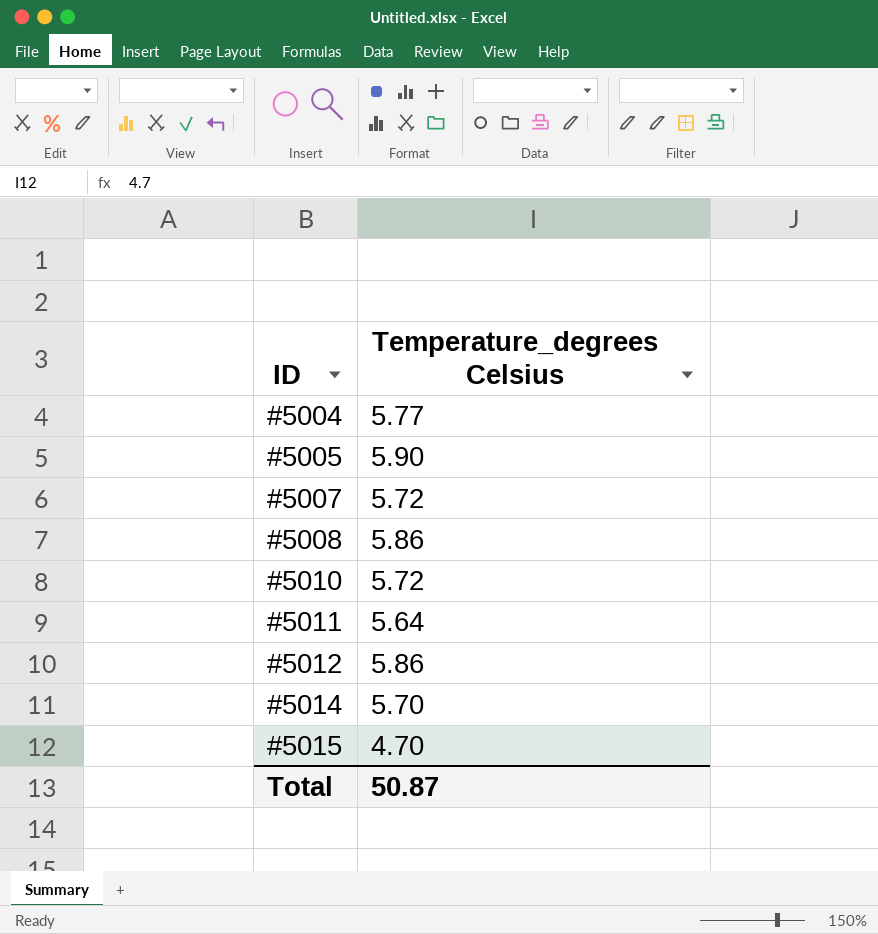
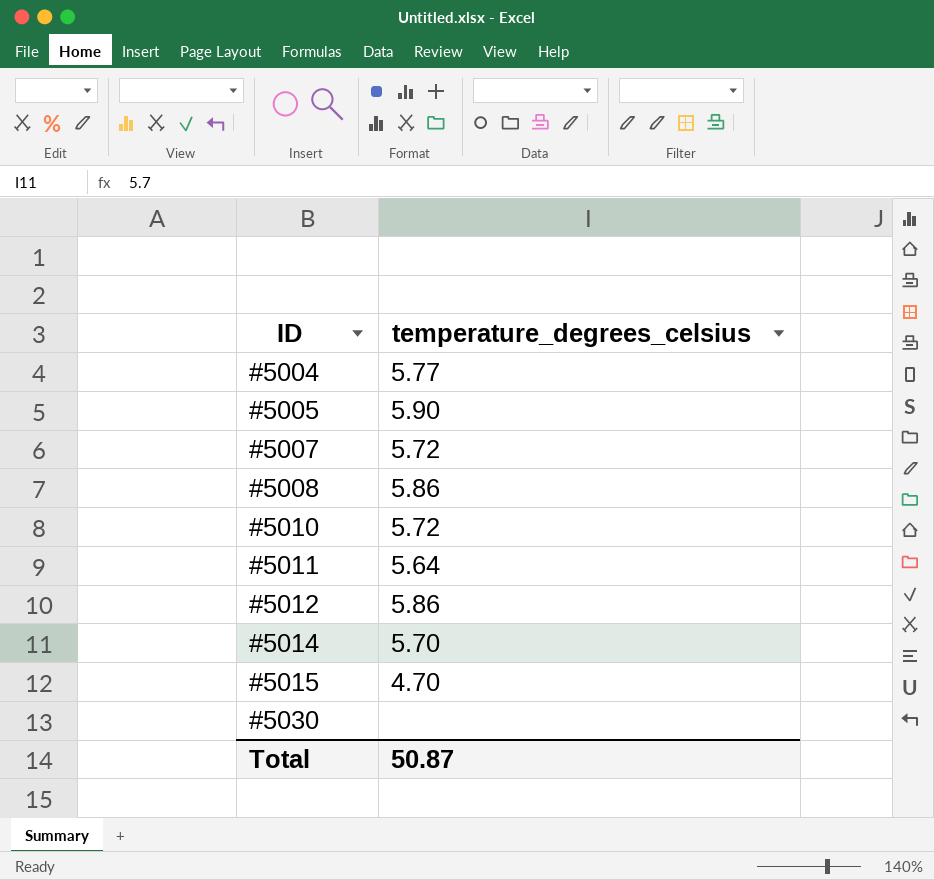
column name: Temperature_degrees Celsius -> temperature_degrees_celsius
row #5030: none -> none

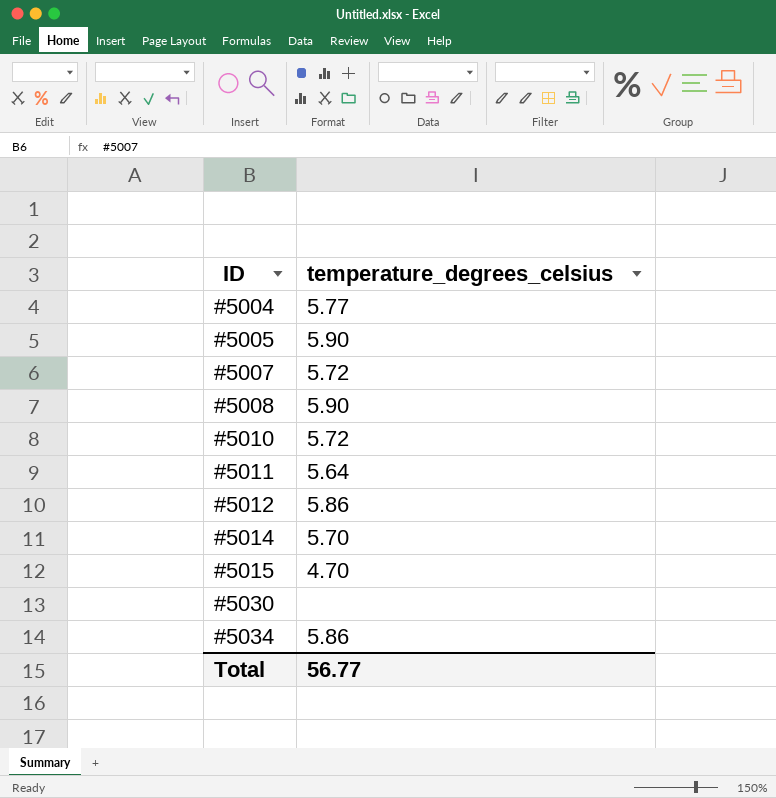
#5008 | temperature_degrees_celsius: 5.86 -> 5.90
row #5034: none -> 5.86
Total | temperature_degrees_celsius: 50.87 -> 56.77

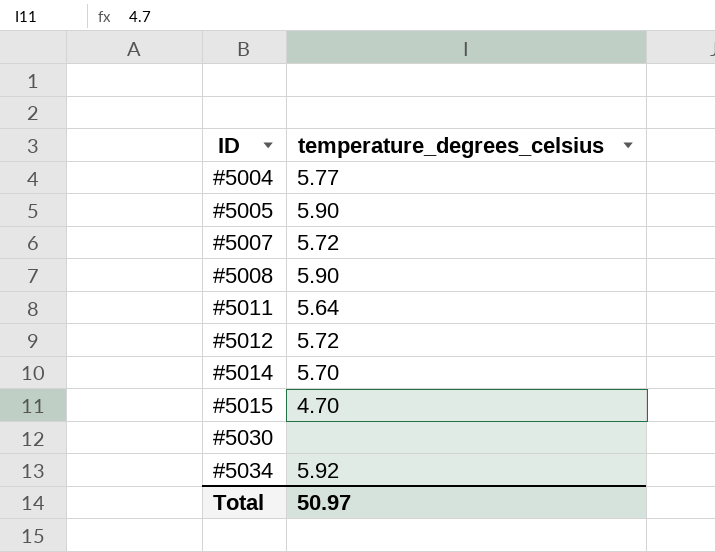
row #5010: 5.72 -> none
#5012 | temperature_degrees_celsius: 5.86 -> 5.72
#5034 | temperature_degrees_celsius: 5.86 -> 5.92
Total | temperature_degrees_celsius: 56.77 -> 50.97

